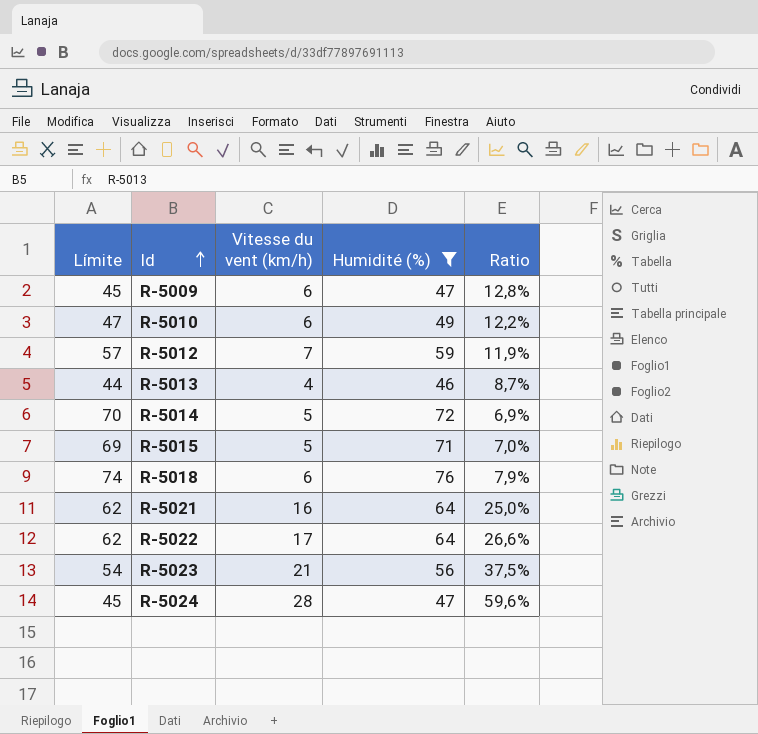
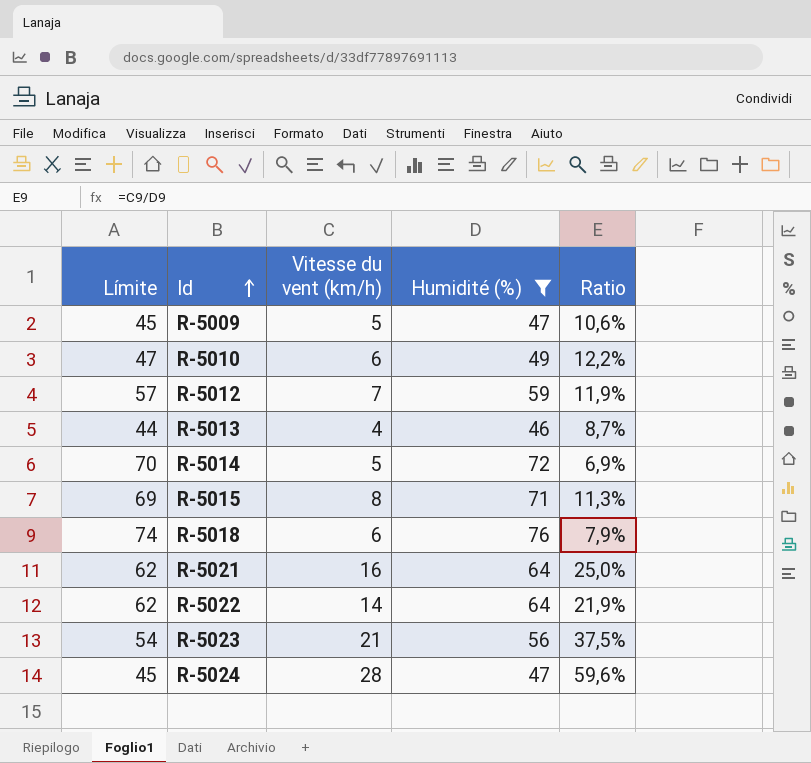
R-5009 | Vitesse du vent (km/h): 6 -> 5
R-5009 | Ratio: 12,8% -> 10,6%
R-5015 | Vitesse du vent (km/h): 5 -> 8
R-5015 | Ratio: 7,0% -> 11,3%
R-5022 | Vitesse du vent (km/h): 17 -> 14
R-5022 | Ratio: 26,6% -> 21,9%

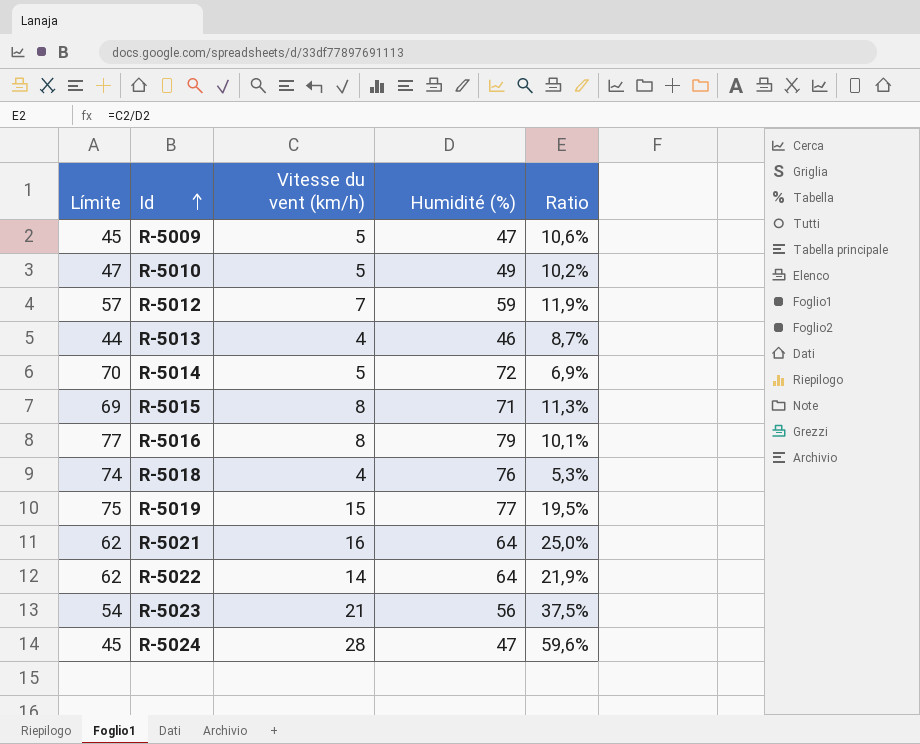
filter: Humidité (%) <= 76 -> none
R-5010 | Vitesse du vent (km/h): 6 -> 5
R-5010 | Ratio: 12,2% -> 10,2%
R-5018 | Vitesse du vent (km/h): 6 -> 4
R-5018 | Ratio: 7,9% -> 5,3%

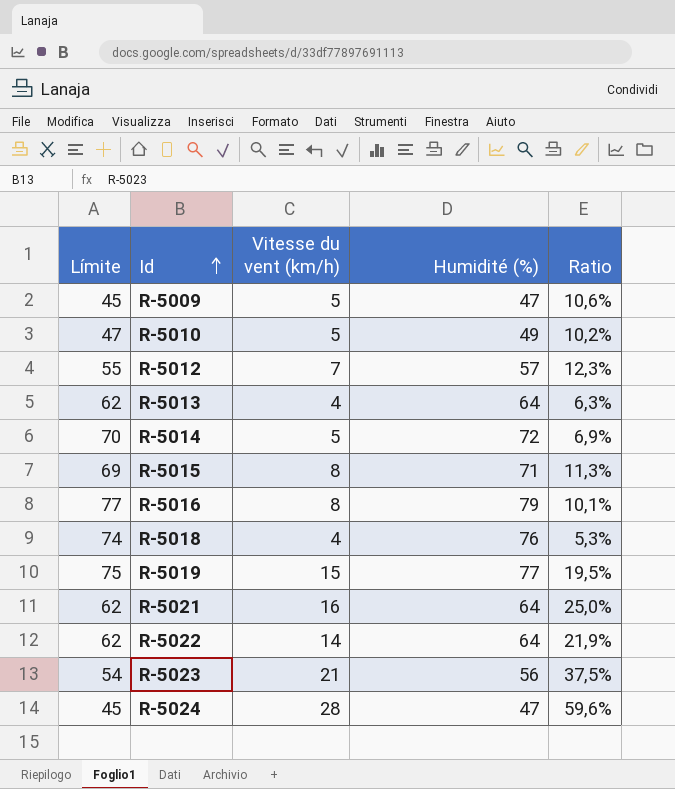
R-5012 | Límite: 57 -> 55
R-5012 | Humidité (%): 59 -> 57
R-5012 | Ratio: 11,9% -> 12,3%
R-5013 | Límite: 44 -> 62
R-5013 | Humidité (%): 46 -> 64
R-5013 | Ratio: 8,7% -> 6,3%

